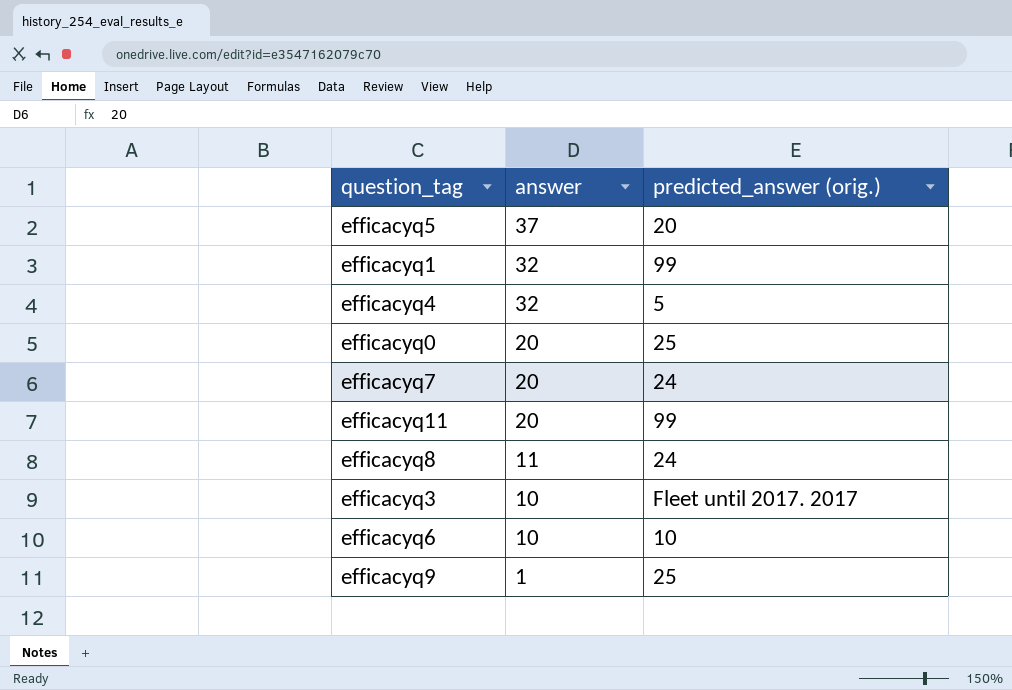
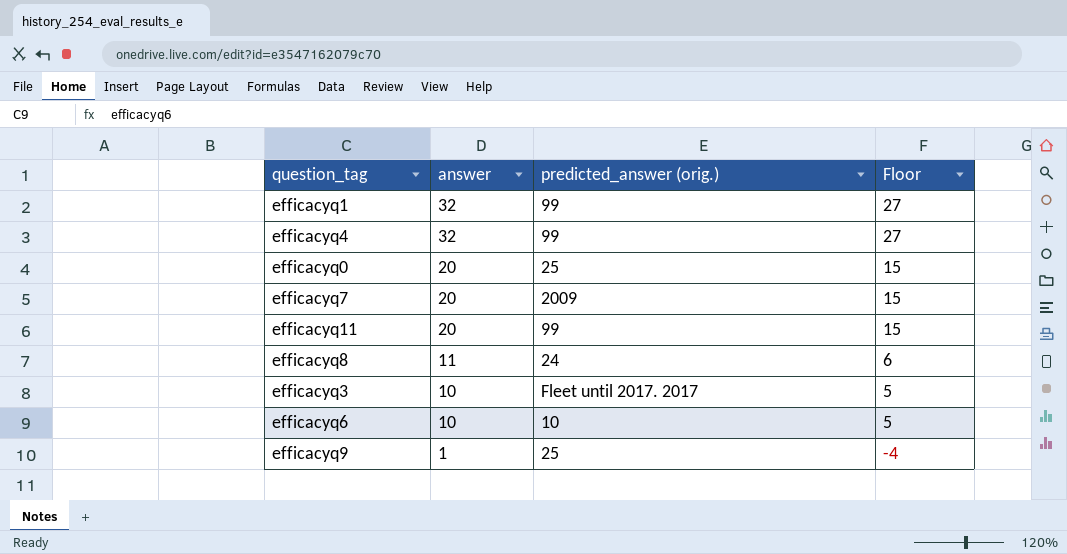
column Floor | formula: none -> [answer] - 5
row efficacyq5: 37 | 20 -> none
efficacyq4 | predicted_answer (orig.): 5 -> 99
efficacyq7 | predicted_answer (orig.): 24 -> 2009

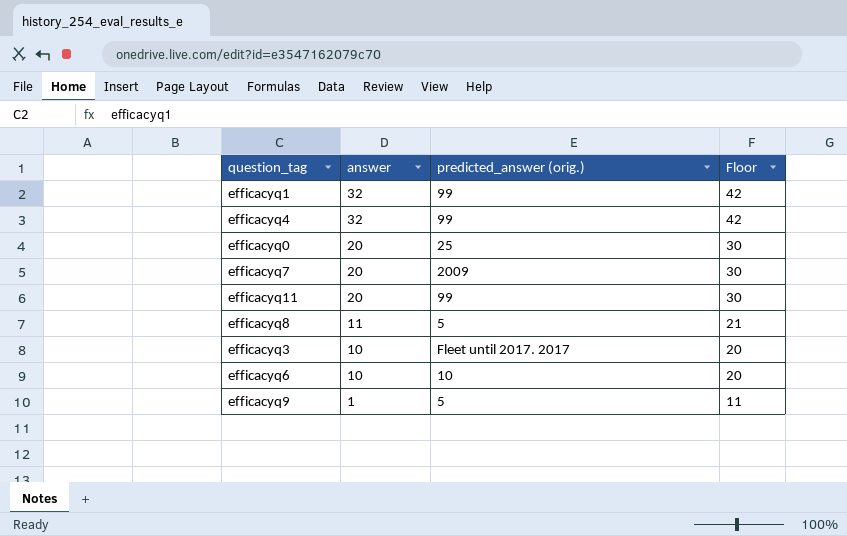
column Floor | formula: [answer] - 5 -> [answer] + 10
efficacyq8 | predicted_answer (orig.): 24 -> 5
efficacyq9 | predicted_answer (orig.): 25 -> 5

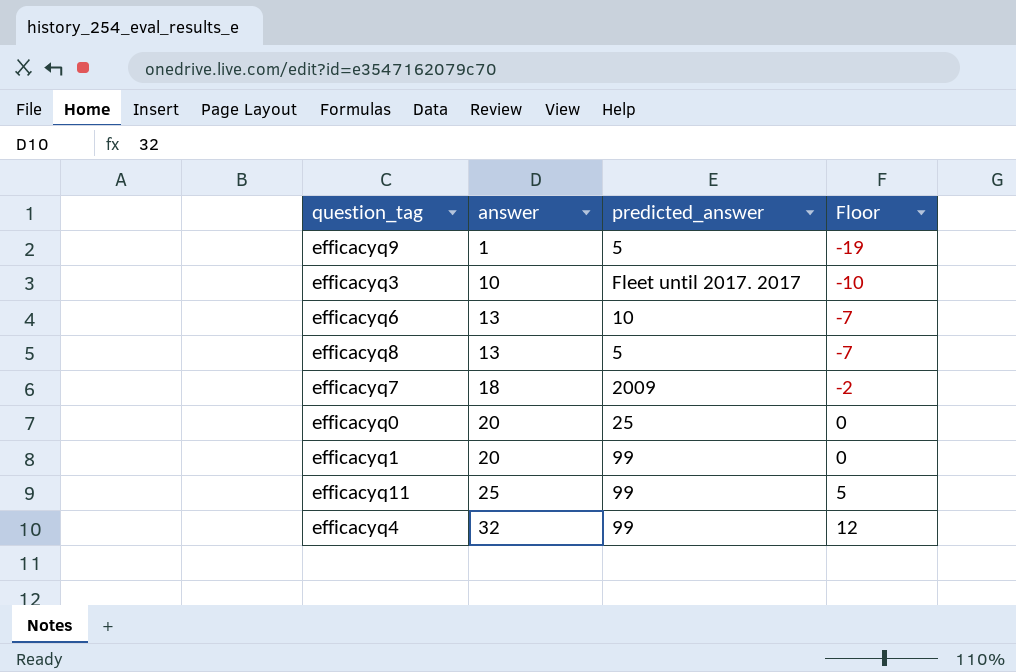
row order: answer descending -> answer ascending
column name: predicted_answer (orig.) -> predicted_answer
column Floor | formula: [answer] + 10 -> [answer] - 20
efficacyq6 | answer: 10 -> 13
efficacyq8 | answer: 11 -> 13
efficacyq7 | answer: 20 -> 18
efficacyq1 | answer: 32 -> 20
efficacyq11 | answer: 20 -> 25

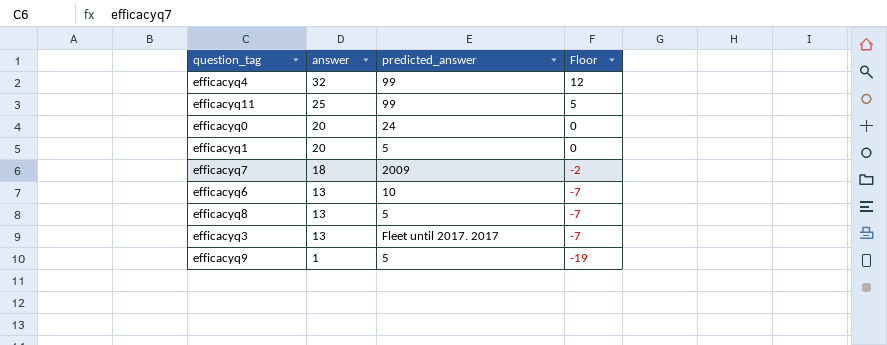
row order: answer ascending -> answer descending
efficacyq0 | predicted_answer: 25 -> 24
efficacyq1 | predicted_answer: 99 -> 5
efficacyq3 | answer: 10 -> 13
efficacyq3 | Floor: -10 -> -7

